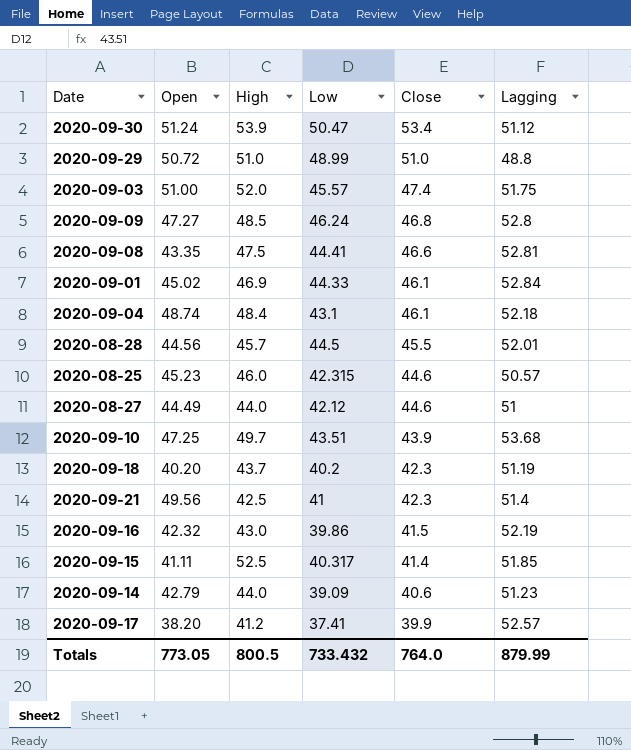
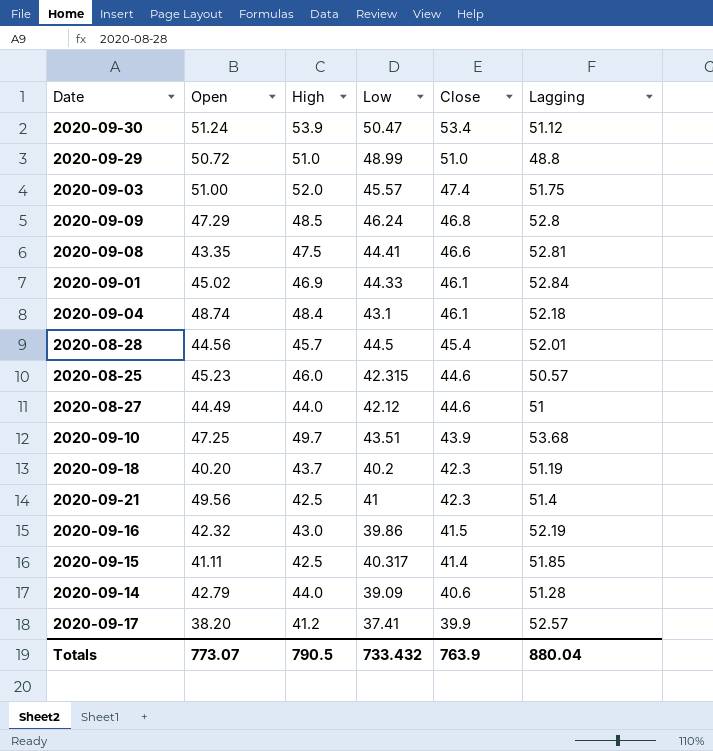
2020-09-09 | Open: 47.27 -> 47.29
2020-08-28 | Close: 45.5 -> 45.4
2020-09-15 | High: 52.5 -> 42.5
2020-09-14 | Lagging: 51.23 -> 51.28
Totals | Open: 773.05 -> 773.07
Totals | High: 800.5 -> 790.5
Totals | Close: 764.0 -> 763.9
Totals | Lagging: 879.99 -> 880.04

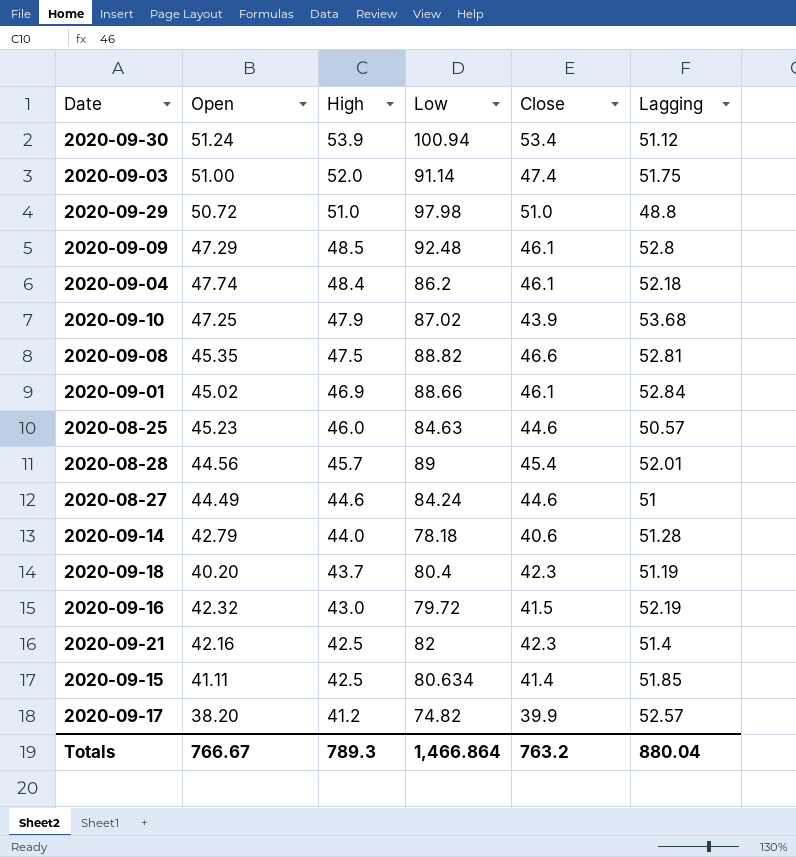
row order: Close descending -> High descending
2020-09-30 | Low: 50.47 -> 100.94
2020-09-03 | Low: 45.57 -> 91.14
2020-09-29 | Low: 48.99 -> 97.98
2020-09-09 | Low: 46.24 -> 92.48
2020-09-09 | Close: 46.8 -> 46.1
2020-09-04 | Open: 48.74 -> 47.74
2020-09-04 | Low: 43.1 -> 86.2
2020-09-10 | High: 49.7 -> 47.9
2020-09-10 | Low: 43.51 -> 87.02
2020-09-08 | Open: 43.35 -> 45.35
2020-09-08 | Low: 44.41 -> 88.82
2020-09-01 | Low: 44.33 -> 88.66
2020-08-25 | Low: 42.315 -> 84.63
2020-08-28 | Low: 44.5 -> 89
2020-08-27 | High: 44.0 -> 44.6
2020-08-27 | Low: 42.12 -> 84.24
2020-09-14 | Low: 39.09 -> 78.18
2020-09-18 | Low: 40.2 -> 80.4
2020-09-16 | Low: 39.86 -> 79.72
2020-09-21 | Open: 49.56 -> 42.16
2020-09-21 | Low: 41 -> 82
2020-09-15 | Low: 40.317 -> 80.634
2020-09-17 | Low: 37.41 -> 74.82
Totals | Open: 773.07 -> 766.67
Totals | High: 790.5 -> 789.3
Totals | Low: 733.432 -> 1,466.864
Totals | Close: 763.9 -> 763.2

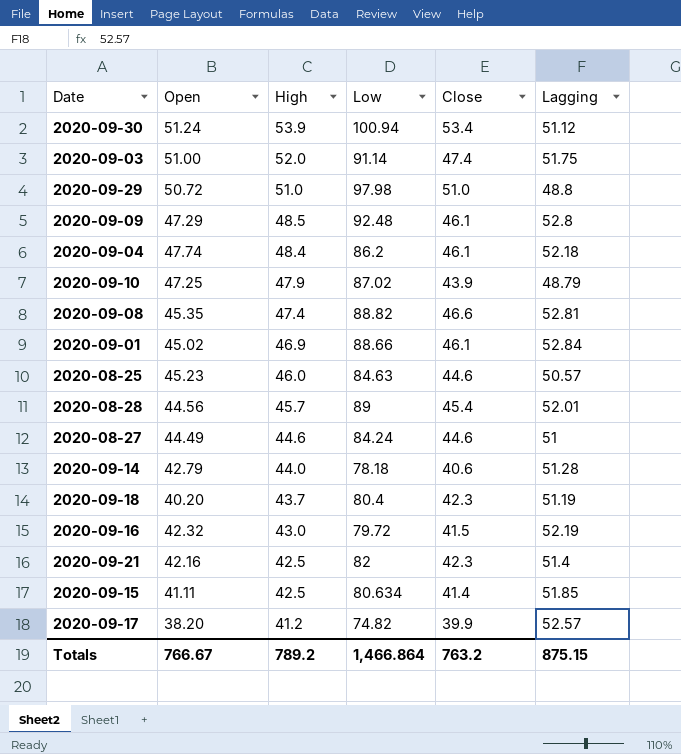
2020-09-10 | Lagging: 53.68 -> 48.79
2020-09-08 | High: 47.5 -> 47.4
Totals | High: 789.3 -> 789.2
Totals | Lagging: 880.04 -> 875.15

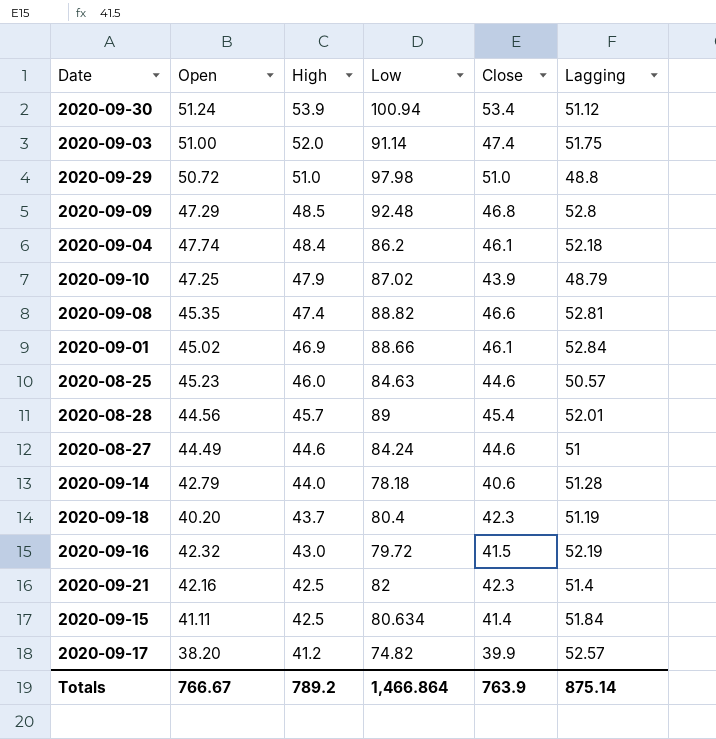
2020-09-09 | Close: 46.1 -> 46.8
2020-09-15 | Lagging: 51.85 -> 51.84
Totals | Close: 763.2 -> 763.9
Totals | Lagging: 875.15 -> 875.14

